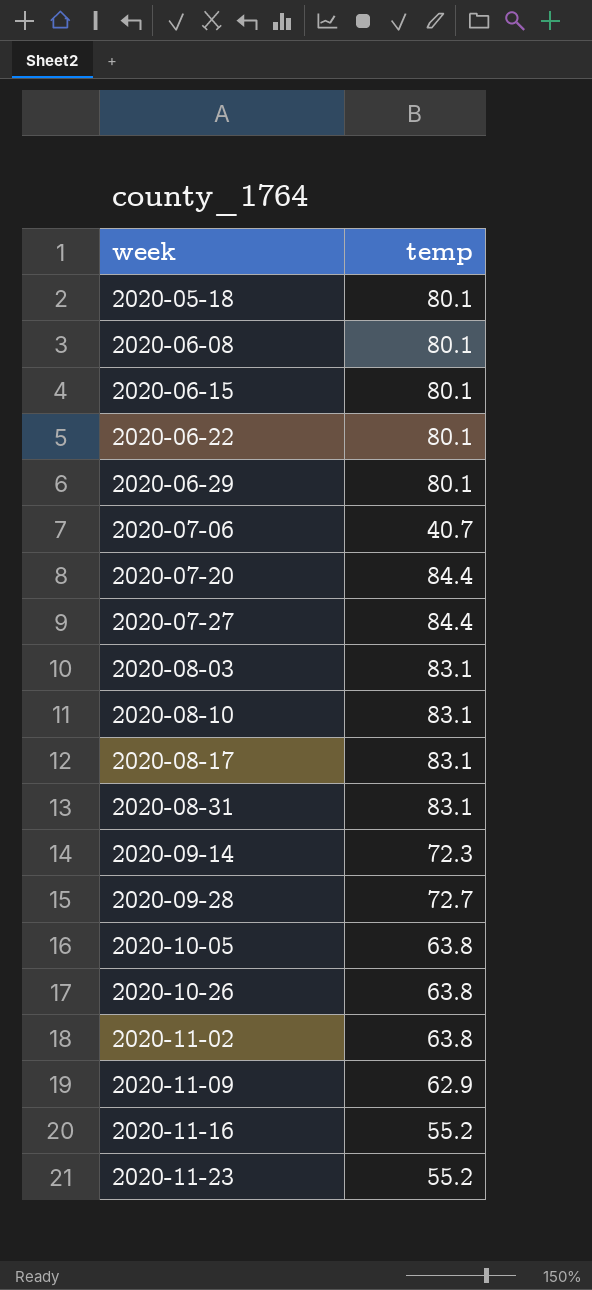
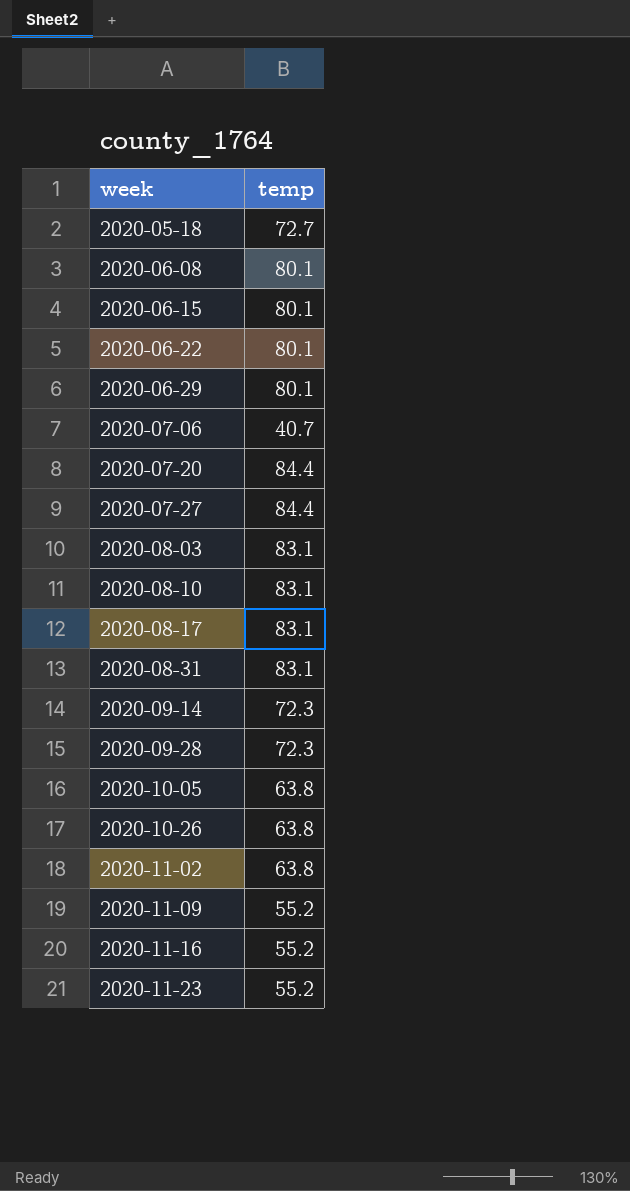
2020-05-18 | temp: 80.1 -> 72.7
2020-09-28 | temp: 72.7 -> 72.3
2020-11-09 | temp: 62.9 -> 55.2

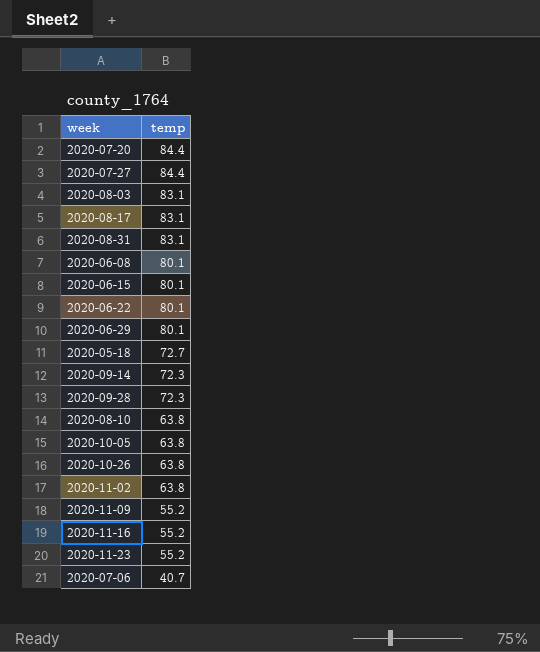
row order: week ascending -> temp descending
2020-08-10 | temp: 83.1 -> 63.8

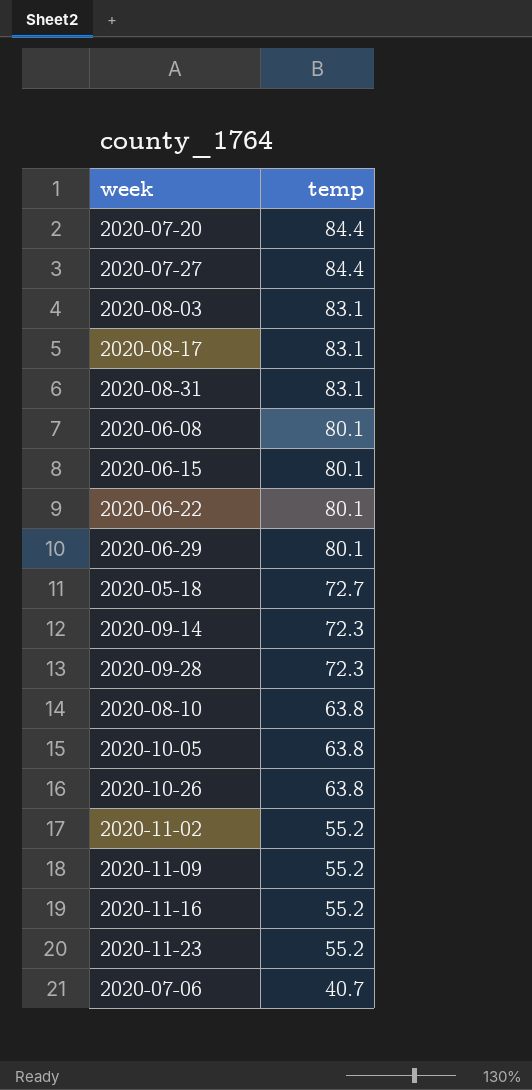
2020-11-02 | temp: 63.8 -> 55.2

